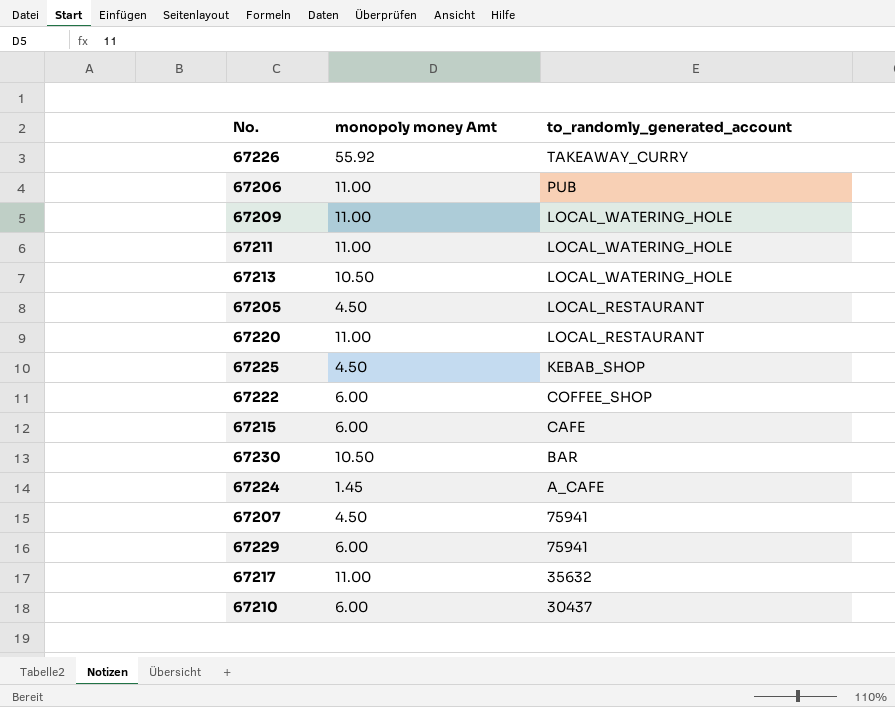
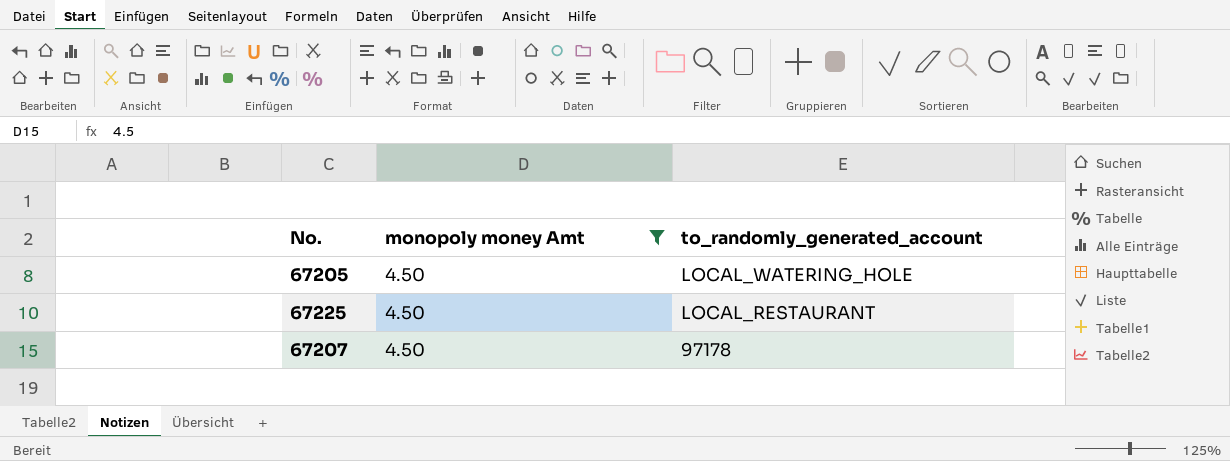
filter: none -> monopoly money Amt = 4.50
67205 | to_randomly_generated_account: LOCAL_RESTAURANT -> LOCAL_WATERING_HOLE
67225 | to_randomly_generated_account: KEBAB_SHOP -> LOCAL_RESTAURANT
67207 | to_randomly_generated_account: 75941 -> 97178

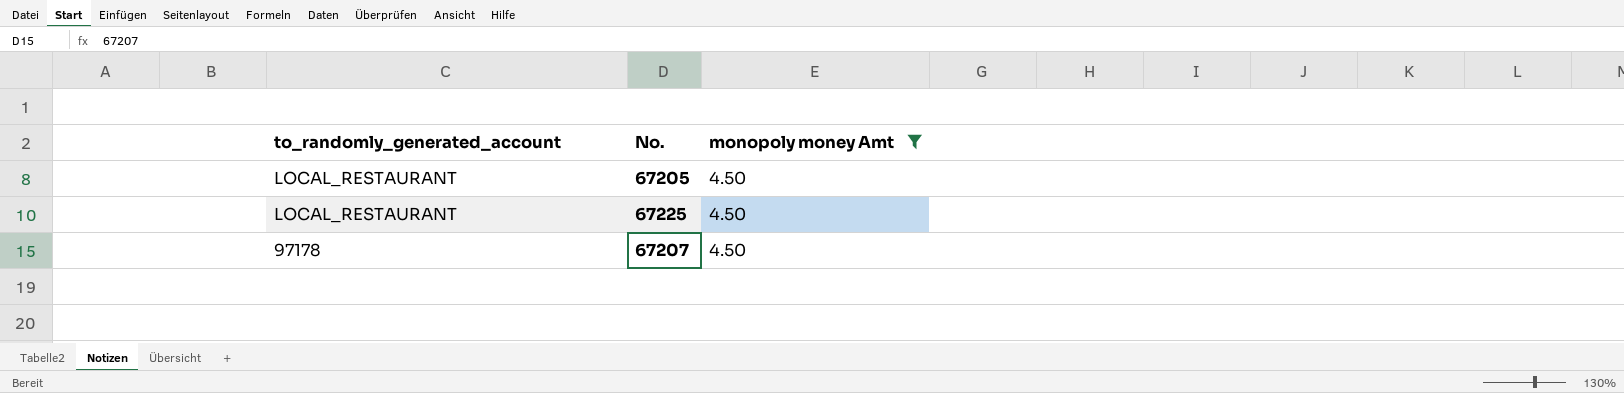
column to_randomly_generated_account | position: 3 -> 1
67205 | to_randomly_generated_account: LOCAL_WATERING_HOLE -> LOCAL_RESTAURANT

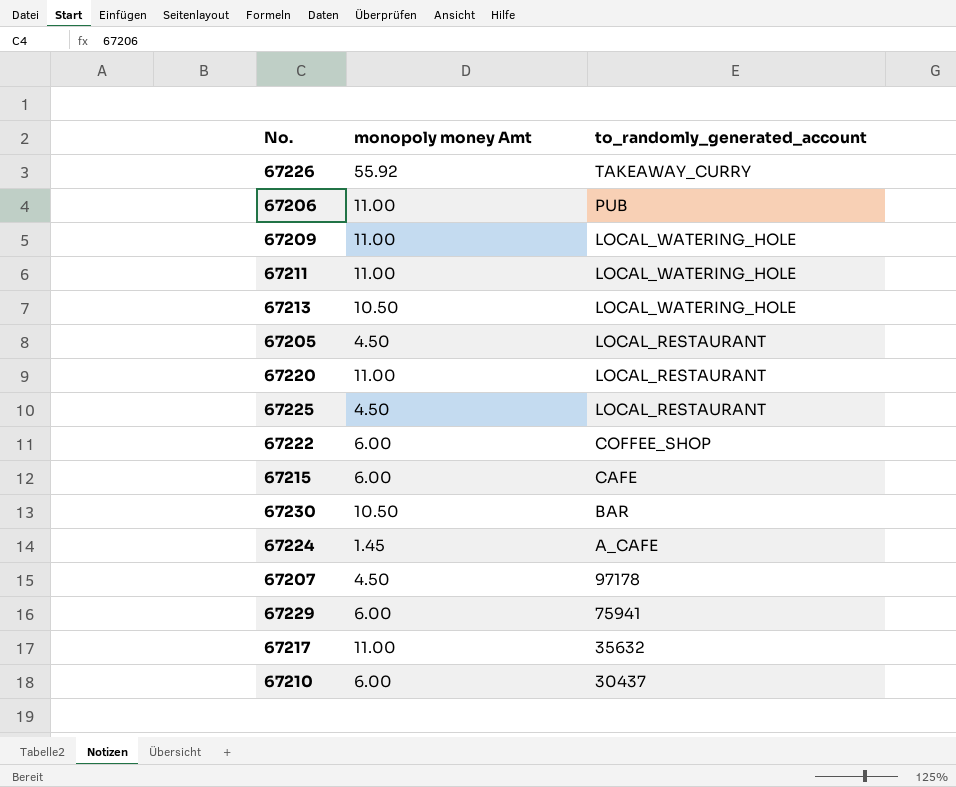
filter: monopoly money Amt = 4.50 -> none
column to_randomly_generated_account | position: 1 -> 3

